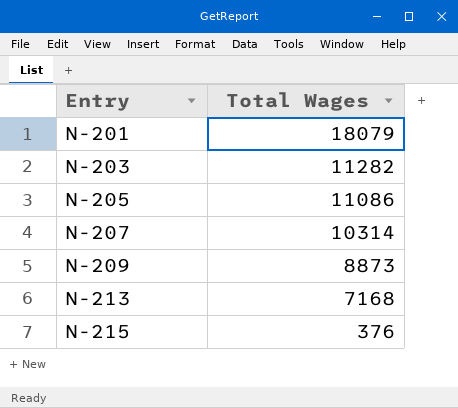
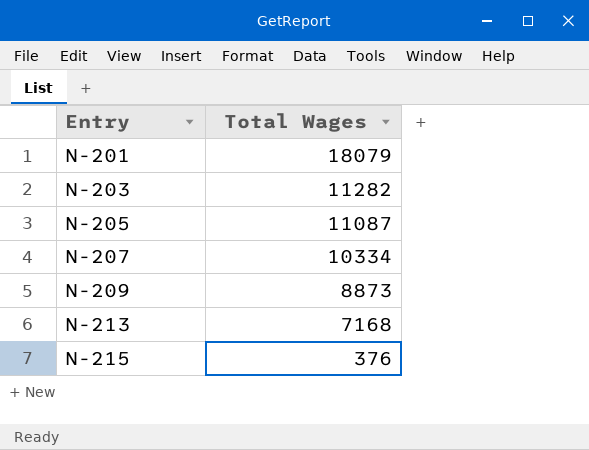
N-205 | Total Wages: 11086 -> 11087
N-207 | Total Wages: 10314 -> 10334

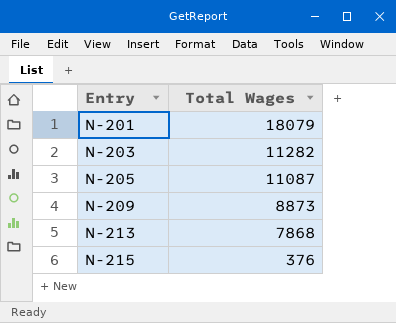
row N-207: 10334 -> none
N-213 | Total Wages: 7168 -> 7868

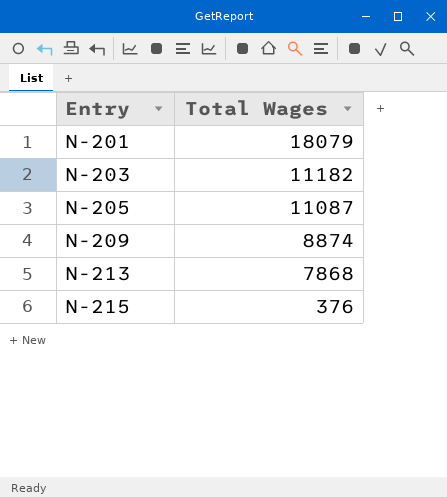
N-203 | Total Wages: 11282 -> 11182
N-209 | Total Wages: 8873 -> 8874

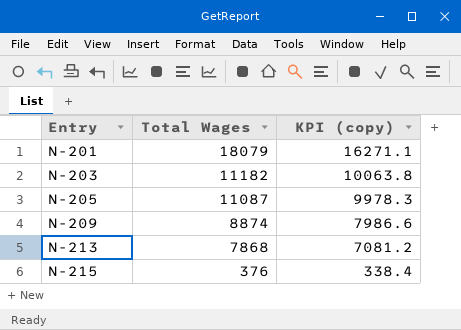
column KPI (copy) | formula: none -> [Total Wages] * 0.9

